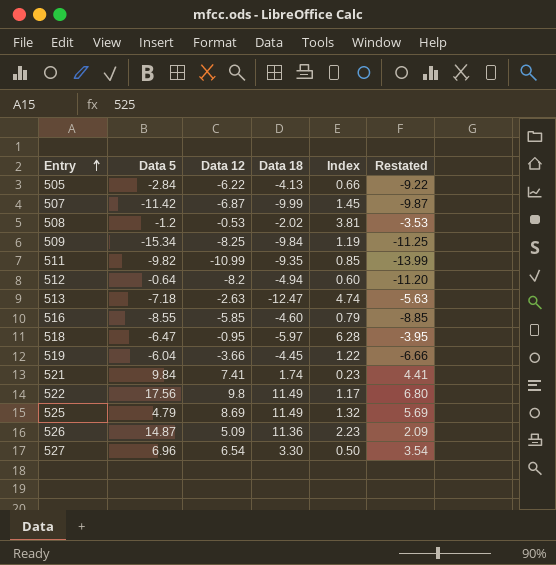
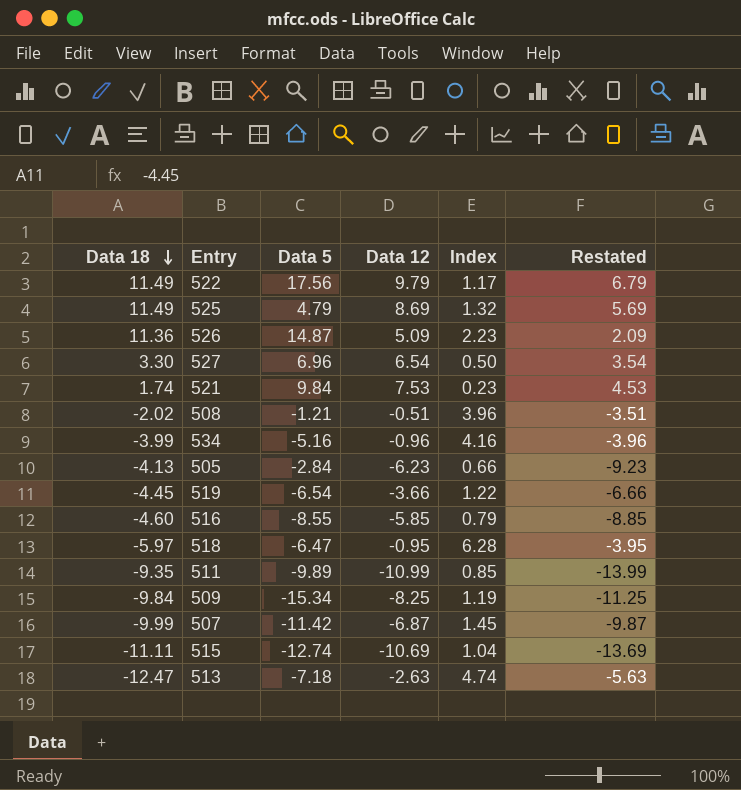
row order: Entry ascending -> Data 18 descending
column Data 18 | position: 4 -> 1
row 512: -0.64 | -8.2 | -4.94 | 0.60 | -11.20 -> none
522 | Data 12: 9.8 -> 9.79
522 | Restated: 6.80 -> 6.79
521 | Data 12: 7.41 -> 7.53
521 | Restated: 4.41 -> 4.53
508 | Data 5: -1.2 -> -1.21
508 | Data 12: -0.53 -> -0.51
508 | Index: 3.81 -> 3.96
508 | Restated: -3.53 -> -3.51
row 534: none -> -3.99 | -5.16 | -0.96 | 4.16 | -3.96
505 | Data 12: -6.22 -> -6.23
505 | Restated: -9.22 -> -9.23
519 | Data 5: -6.04 -> -6.54
511 | Data 5: -9.82 -> -9.89
row 515: none -> -11.11 | -12.74 | -10.69 | 1.04 | -13.69

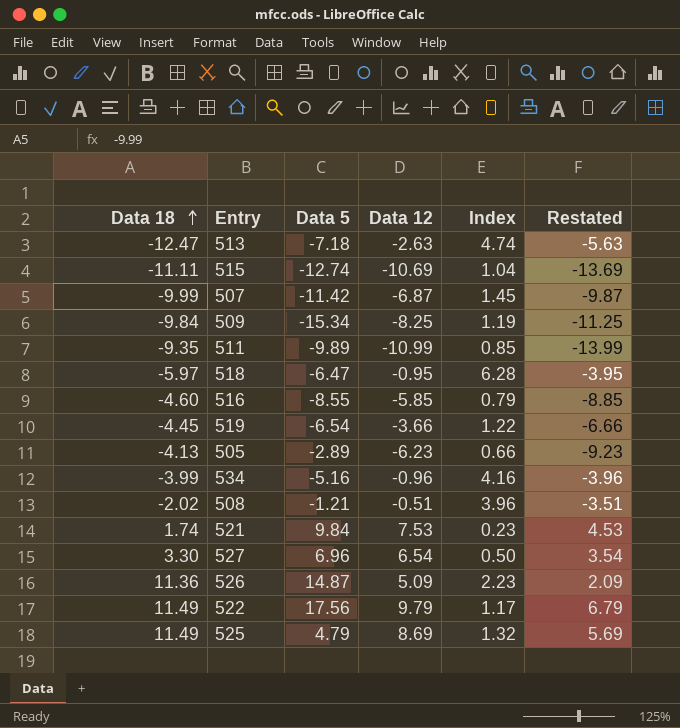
row order: Data 18 descending -> Data 18 ascending
505 | Data 5: -2.84 -> -2.89

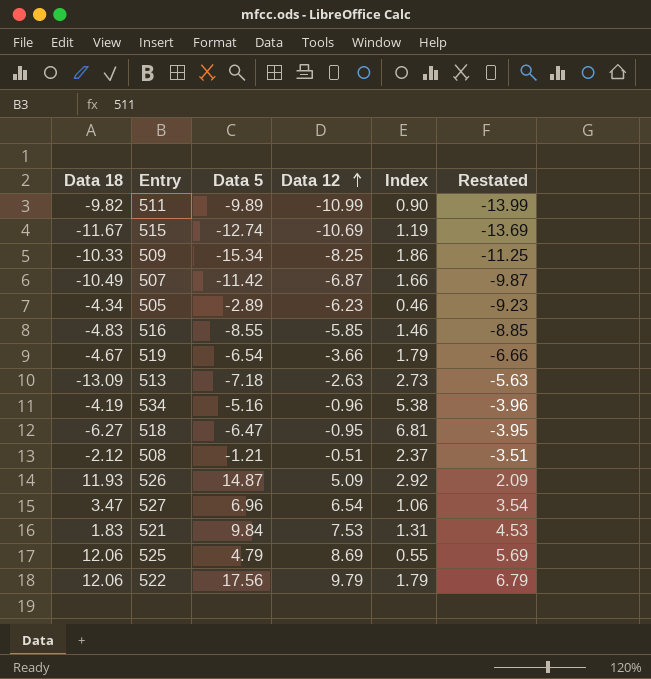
row order: Data 18 ascending -> Data 12 ascending
column Index | formula: [Data 18] / [Data 12] -> [Data 5] / [Data 12]
511 | Data 18: -9.35 -> -9.82
515 | Data 18: -11.11 -> -11.67
509 | Data 18: -9.84 -> -10.33
507 | Data 18: -9.99 -> -10.49
505 | Data 18: -4.13 -> -4.34
516 | Data 18: -4.60 -> -4.83
519 | Data 18: -4.45 -> -4.67
513 | Data 18: -12.47 -> -13.09
534 | Data 18: -3.99 -> -4.19
518 | Data 18: -5.97 -> -6.27
508 | Data 18: -2.02 -> -2.12
526 | Data 18: 11.36 -> 11.93
527 | Data 18: 3.30 -> 3.47
521 | Data 18: 1.74 -> 1.83
525 | Data 18: 11.49 -> 12.06
522 | Data 18: 11.49 -> 12.06

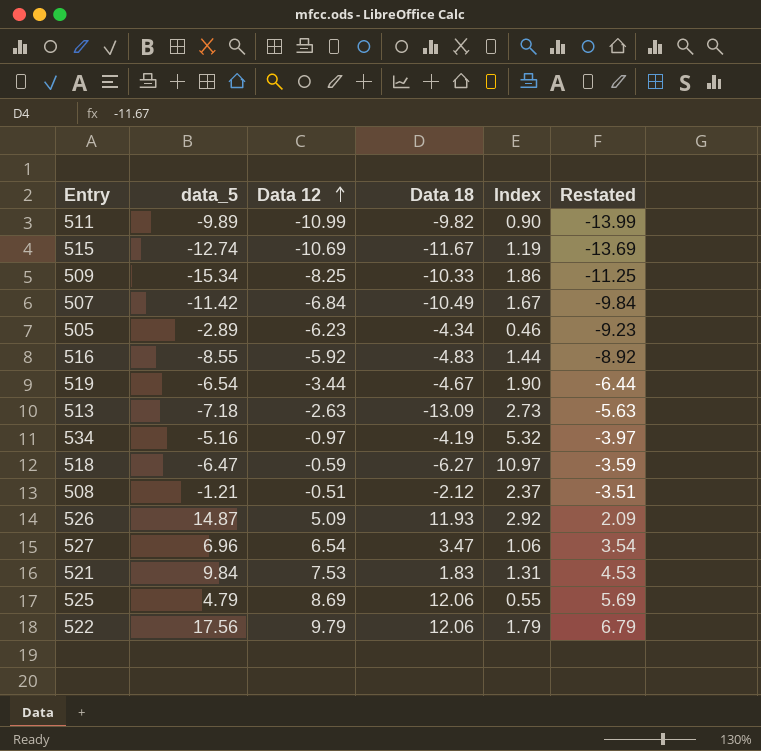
column name: Data 5 -> data_5
column Data 18 | position: 1 -> 4
507 | Data 12: -6.87 -> -6.84
507 | Index: 1.66 -> 1.67
507 | Restated: -9.87 -> -9.84
516 | Data 12: -5.85 -> -5.92
516 | Index: 1.46 -> 1.44
516 | Restated: -8.85 -> -8.92
519 | Data 12: -3.66 -> -3.44
519 | Index: 1.79 -> 1.90
519 | Restated: -6.66 -> -6.44
534 | Data 12: -0.96 -> -0.97
534 | Index: 5.38 -> 5.32
534 | Restated: -3.96 -> -3.97
518 | Data 12: -0.95 -> -0.59
518 | Index: 6.81 -> 10.97
518 | Restated: -3.95 -> -3.59

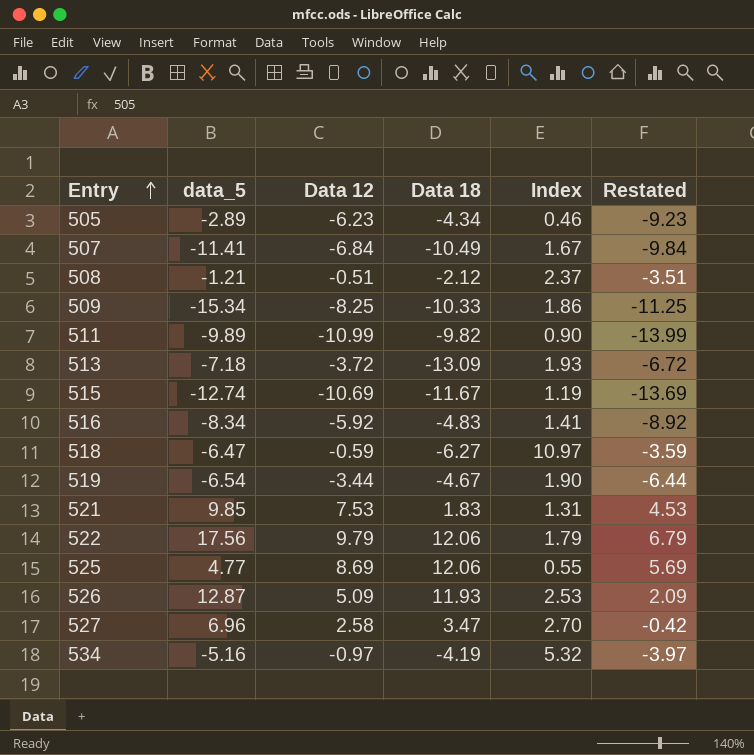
row order: Data 12 ascending -> Entry ascending
507 | data_5: -11.42 -> -11.41
513 | Data 12: -2.63 -> -3.72
513 | Index: 2.73 -> 1.93
513 | Restated: -5.63 -> -6.72
516 | data_5: -8.55 -> -8.34
516 | Index: 1.44 -> 1.41
521 | data_5: 9.84 -> 9.85
525 | data_5: 4.79 -> 4.77
526 | data_5: 14.87 -> 12.87
526 | Index: 2.92 -> 2.53
527 | Data 12: 6.54 -> 2.58
527 | Index: 1.06 -> 2.70
527 | Restated: 3.54 -> -0.42

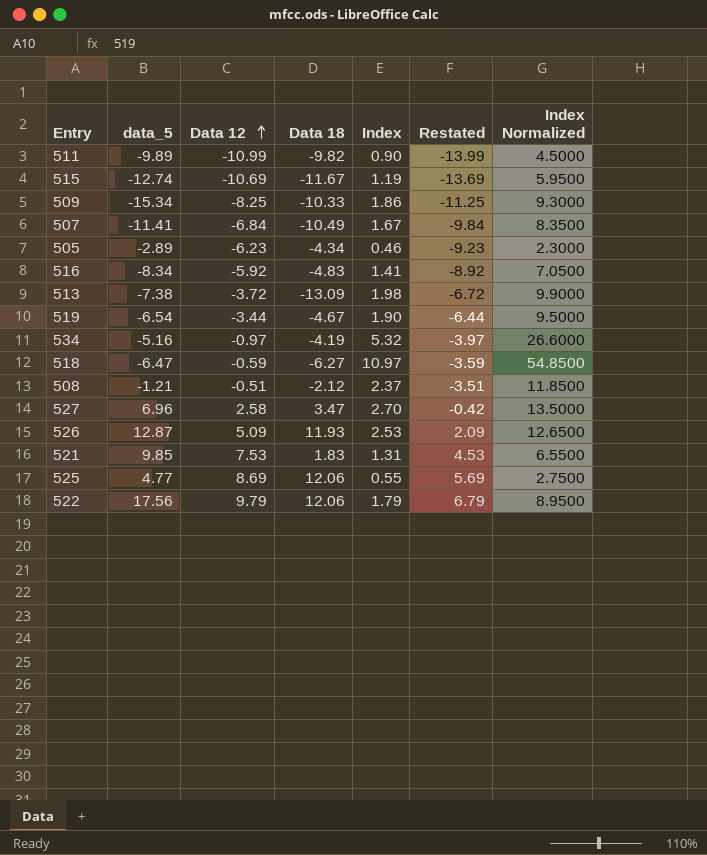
row order: Entry ascending -> Data 12 ascending
column Index Normalized | formula: none -> [Index] * 5
513 | data_5: -7.18 -> -7.38
513 | Index: 1.93 -> 1.98

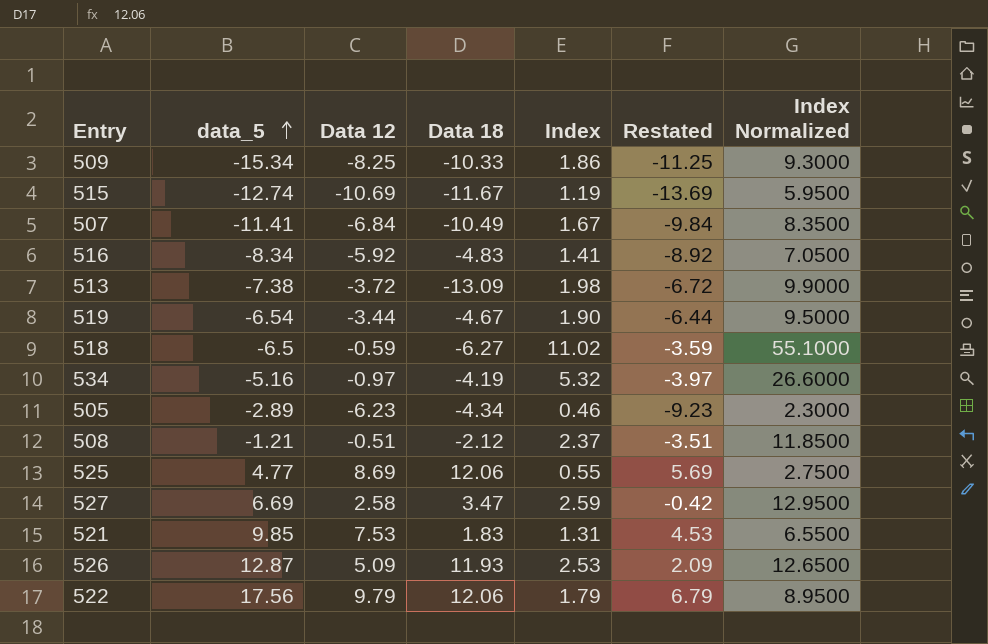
row order: Data 12 ascending -> data_5 ascending
row 511: -9.89 | -10.99 | -9.82 | 0.90 | -13.99 | 4.5000 -> none
518 | data_5: -6.47 -> -6.5
518 | Index: 10.97 -> 11.02
518 | Index Normalized: 54.8500 -> 55.1000
527 | data_5: 6.96 -> 6.69
527 | Index: 2.70 -> 2.59
527 | Index Normalized: 13.5000 -> 12.9500

